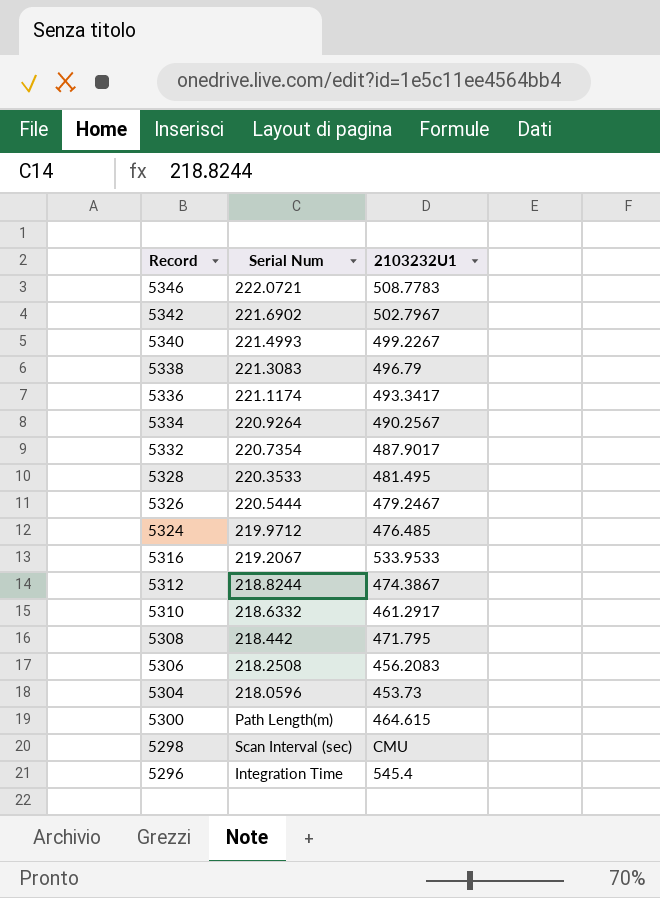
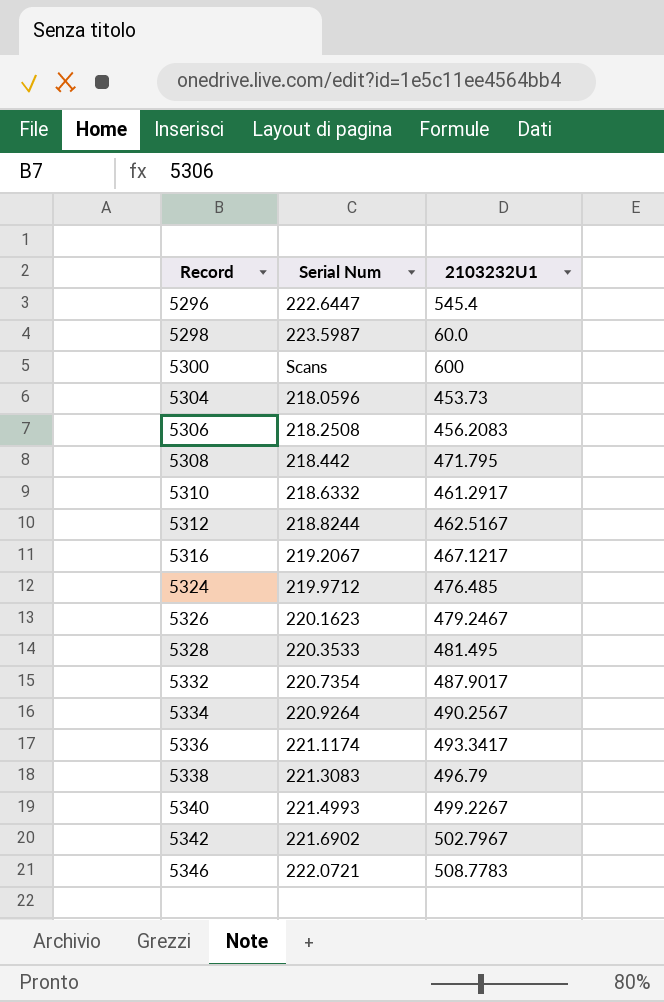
row order: Record descending -> Record ascending
5296 | Serial Num: Integration Time -> 222.6447
5298 | Serial Num: Scan Interval (sec) -> 223.5987
5298 | 2103232U1: CMU -> 60.0
5300 | Serial Num: Path Length(m) -> Scans
5300 | 2103232U1: 464.615 -> 600
5312 | 2103232U1: 474.3867 -> 462.5167
5316 | 2103232U1: 533.9533 -> 467.1217
5326 | Serial Num: 220.5444 -> 220.1623

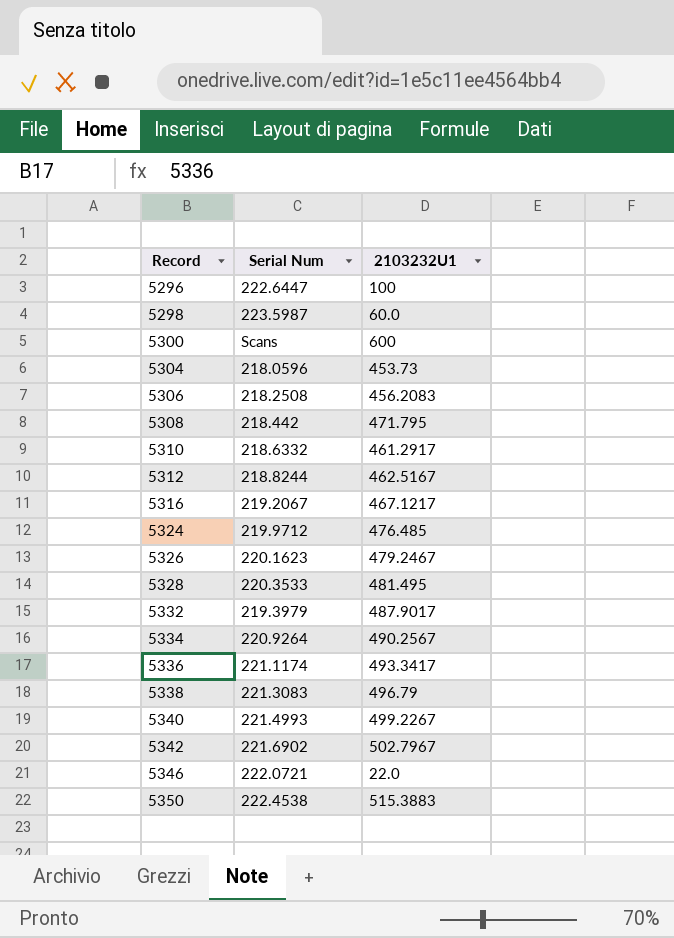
5296 | 2103232U1: 545.4 -> 100
5332 | Serial Num: 220.7354 -> 219.3979
5346 | 2103232U1: 508.7783 -> 22.0
row 5350: none -> 222.4538 | 515.3883

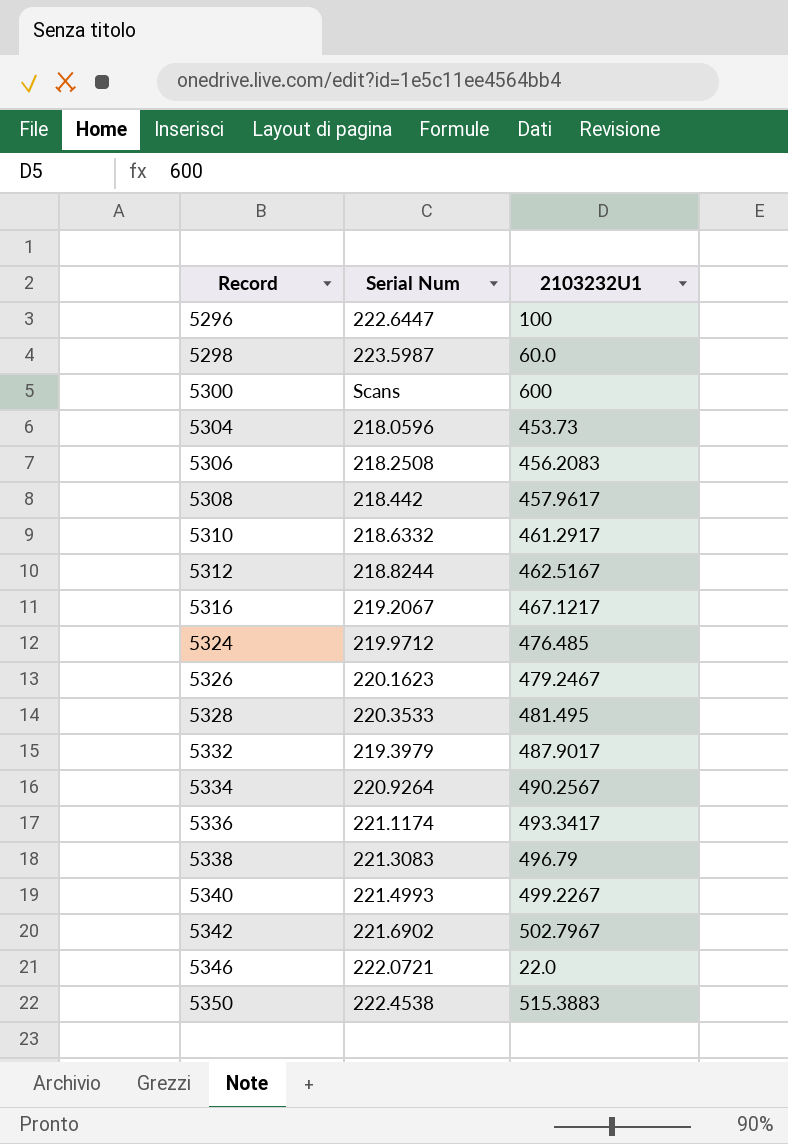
5308 | 2103232U1: 471.795 -> 457.9617

